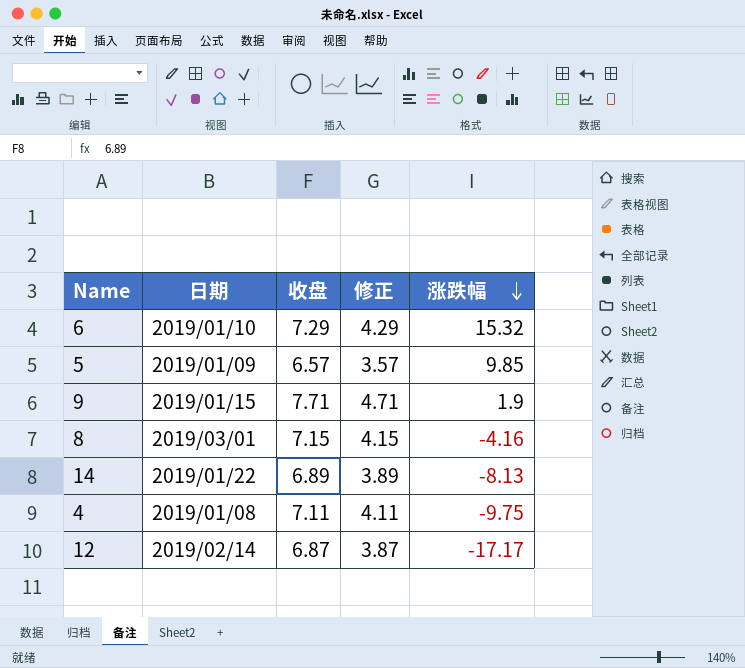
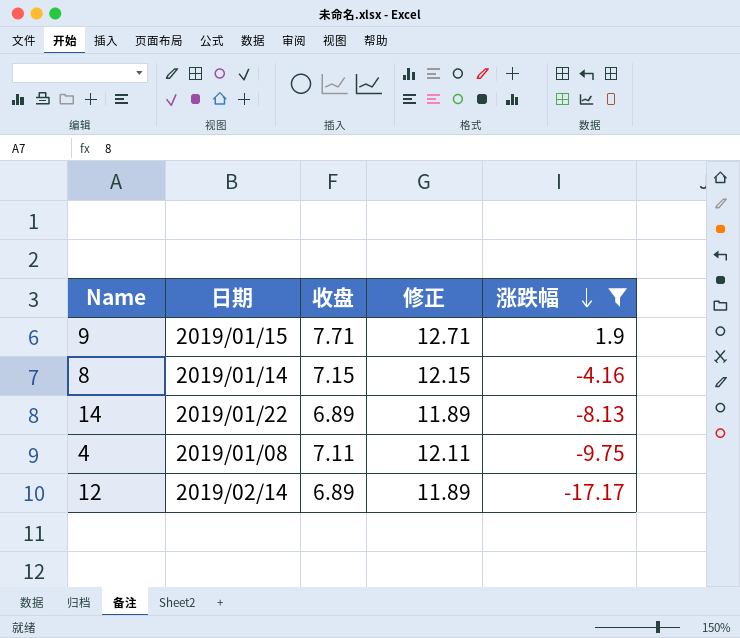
filter: none -> 涨跌幅 <= 1.9
column 修正 | formula: [收盘] - 3 -> [收盘] + 5
8 | 日期: 2019/03/01 -> 2019/01/14
12 | 收盘: 6.87 -> 6.89

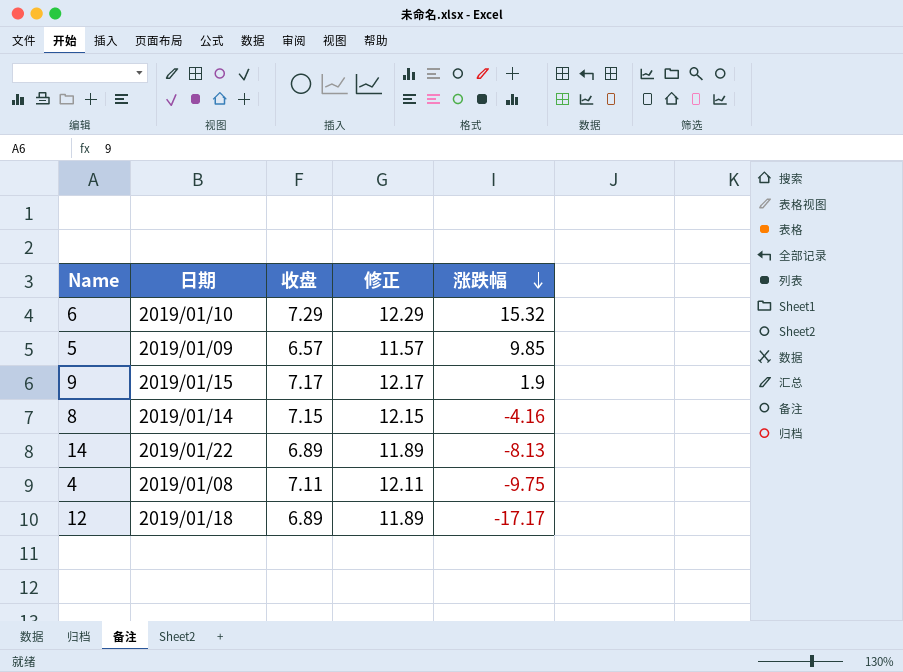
filter: 涨跌幅 <= 1.9 -> none
9 | 收盘: 7.71 -> 7.17
9 | 修正: 12.71 -> 12.17
12 | 日期: 2019/02/14 -> 2019/01/18

